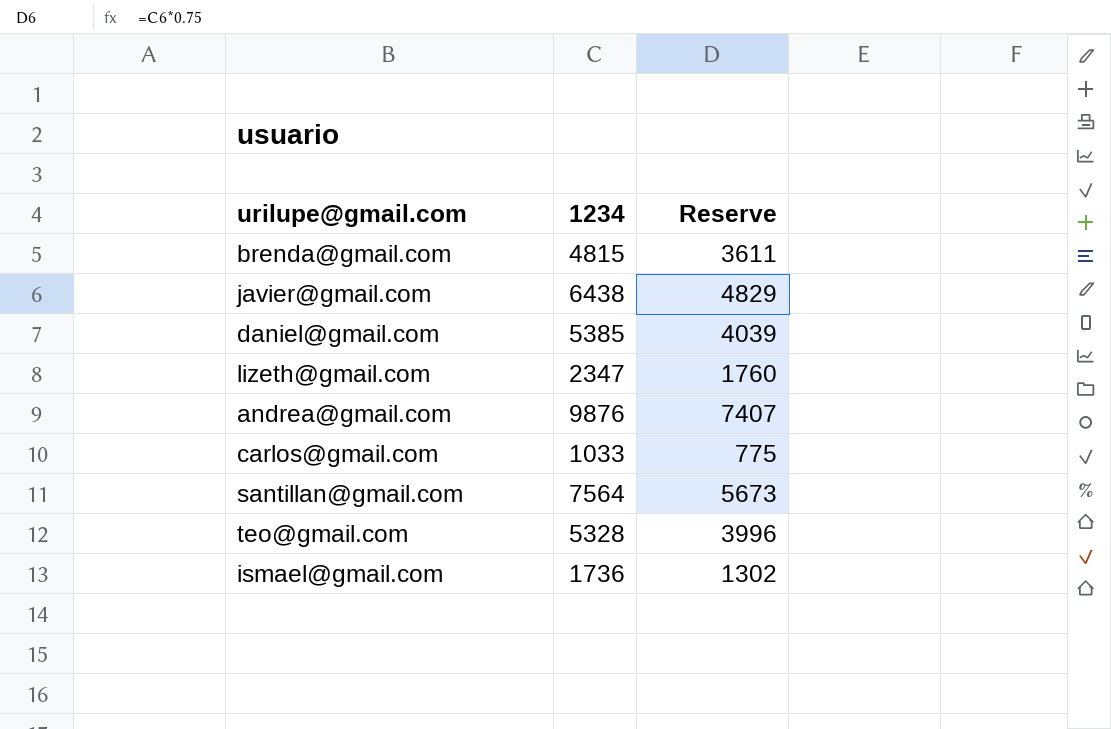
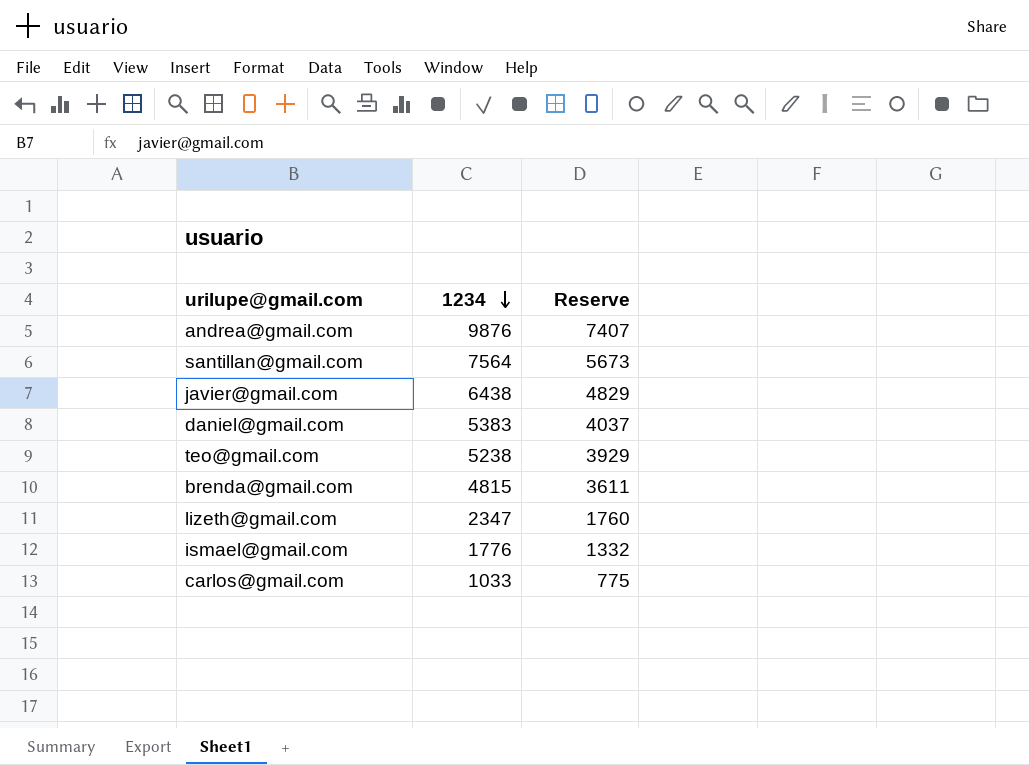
row order: none -> 1234 descending
daniel@gmail.com | 1234: 5385 -> 5383
daniel@gmail.com | Reserve: 4039 -> 4037
teo@gmail.com | 1234: 5328 -> 5238
teo@gmail.com | Reserve: 3996 -> 3929
ismael@gmail.com | 1234: 1736 -> 1776
ismael@gmail.com | Reserve: 1302 -> 1332

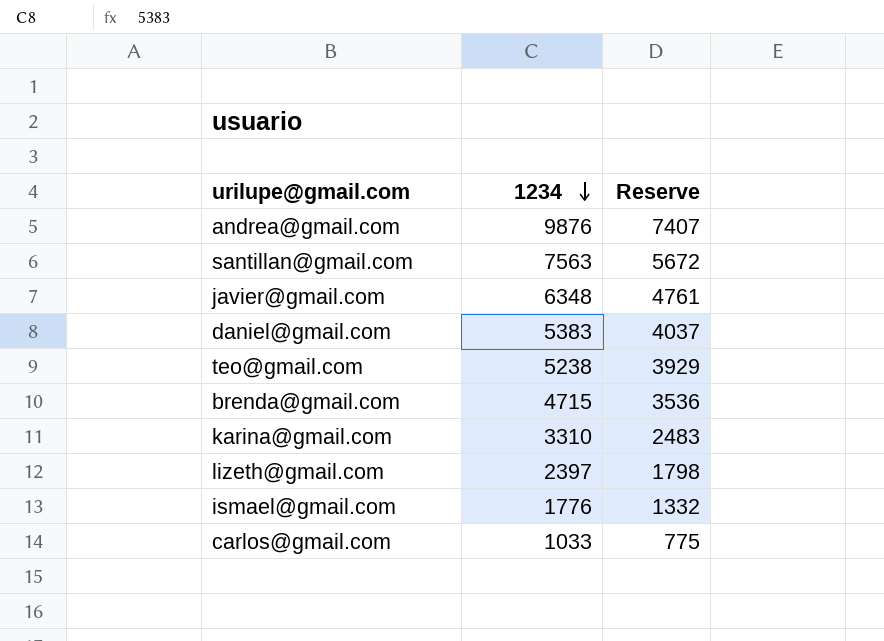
santillan@gmail.com | 1234: 7564 -> 7563
santillan@gmail.com | Reserve: 5673 -> 5672
javier@gmail.com | 1234: 6438 -> 6348
javier@gmail.com | Reserve: 4829 -> 4761
brenda@gmail.com | 1234: 4815 -> 4715
brenda@gmail.com | Reserve: 3611 -> 3536
row karina@gmail.com: none -> 3310 | 2483
lizeth@gmail.com | 1234: 2347 -> 2397
lizeth@gmail.com | Reserve: 1760 -> 1798

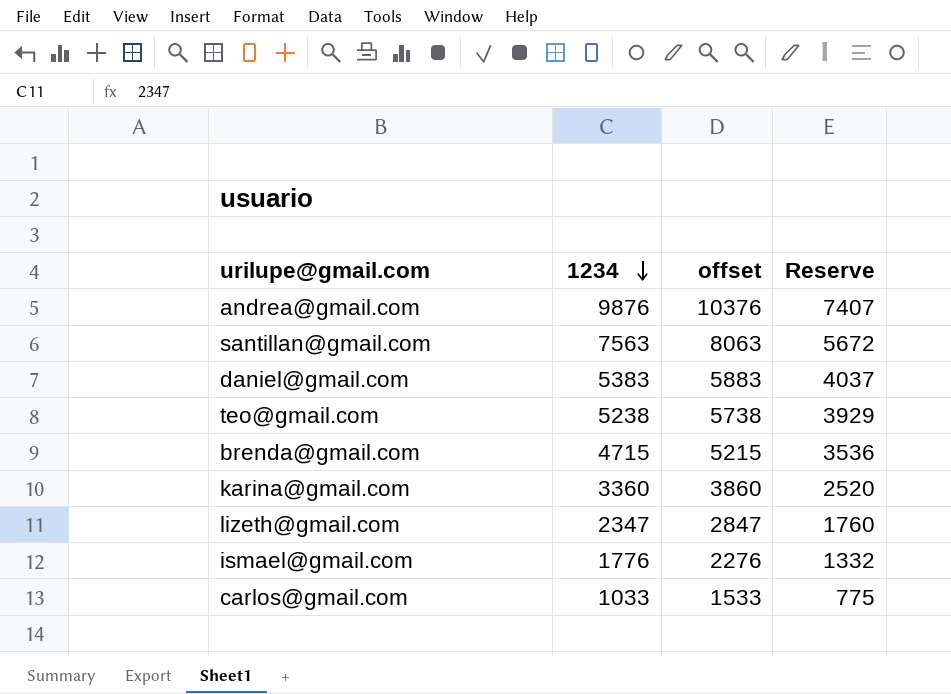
column offset | formula: none -> [1234] + 500
row javier@gmail.com: 6348 | 4761 -> none
karina@gmail.com | 1234: 3310 -> 3360
karina@gmail.com | Reserve: 2483 -> 2520
lizeth@gmail.com | 1234: 2397 -> 2347
lizeth@gmail.com | Reserve: 1798 -> 1760

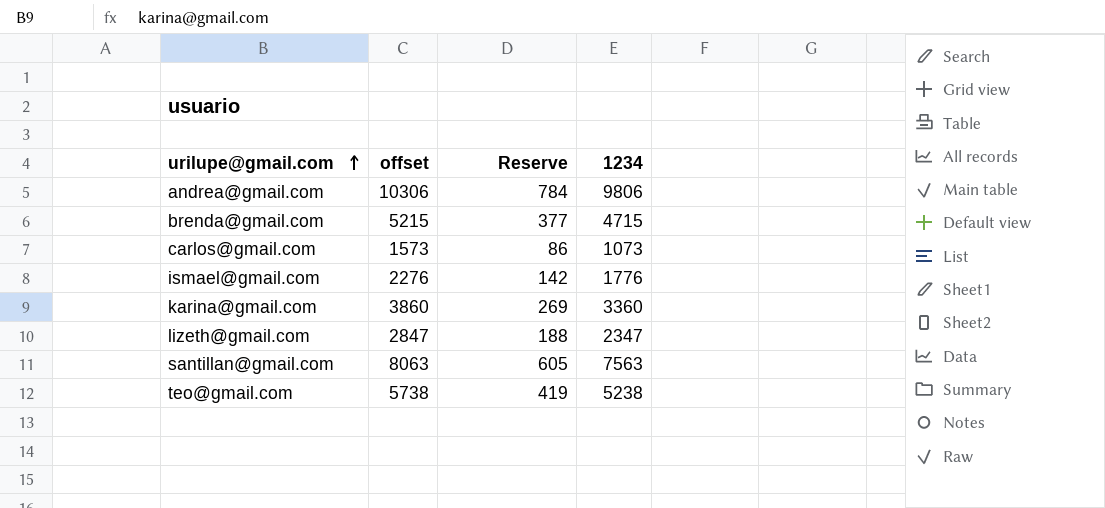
row order: 1234 descending -> urilupe@gmail.com ascending
column Reserve | formula: [1234] * 0.75 -> [1234] * 0.08
column 1234 | position: 2 -> 4
row daniel@gmail.com: 5383 | 5883 | 4037 -> none
andrea@gmail.com | offset: 10376 -> 10306
andrea@gmail.com | 1234: 9876 -> 9806
carlos@gmail.com | offset: 1533 -> 1573
carlos@gmail.com | 1234: 1033 -> 1073

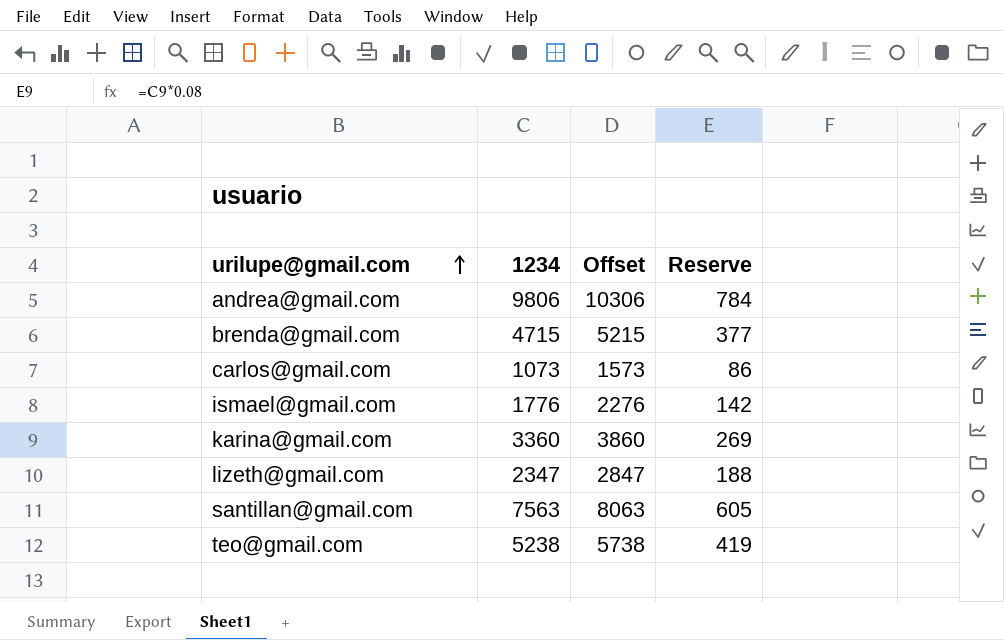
column 1234 | position: 4 -> 2
column name: offset -> Offset

